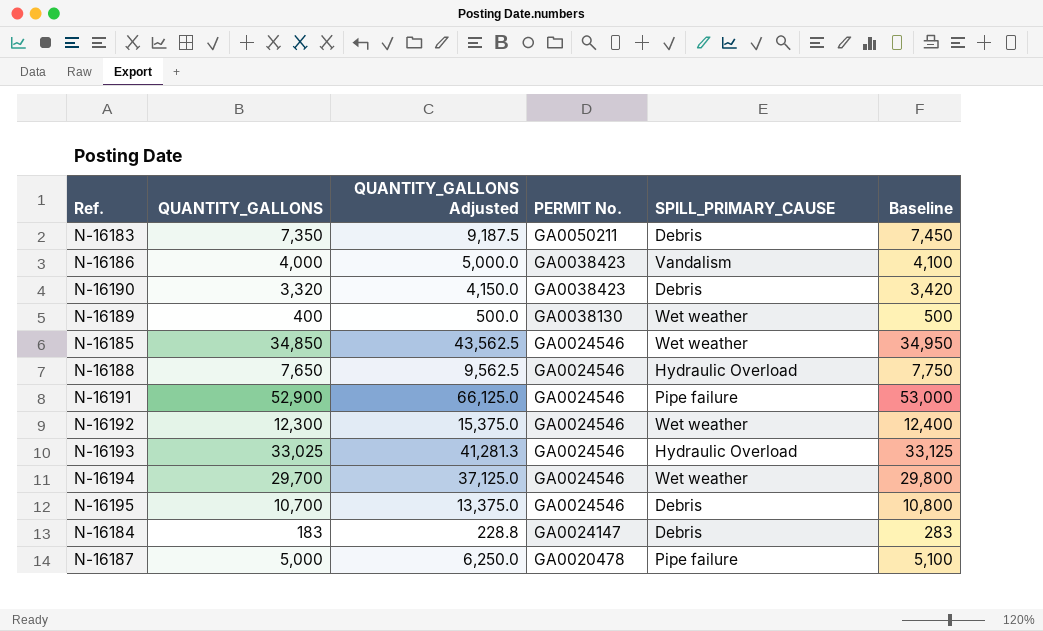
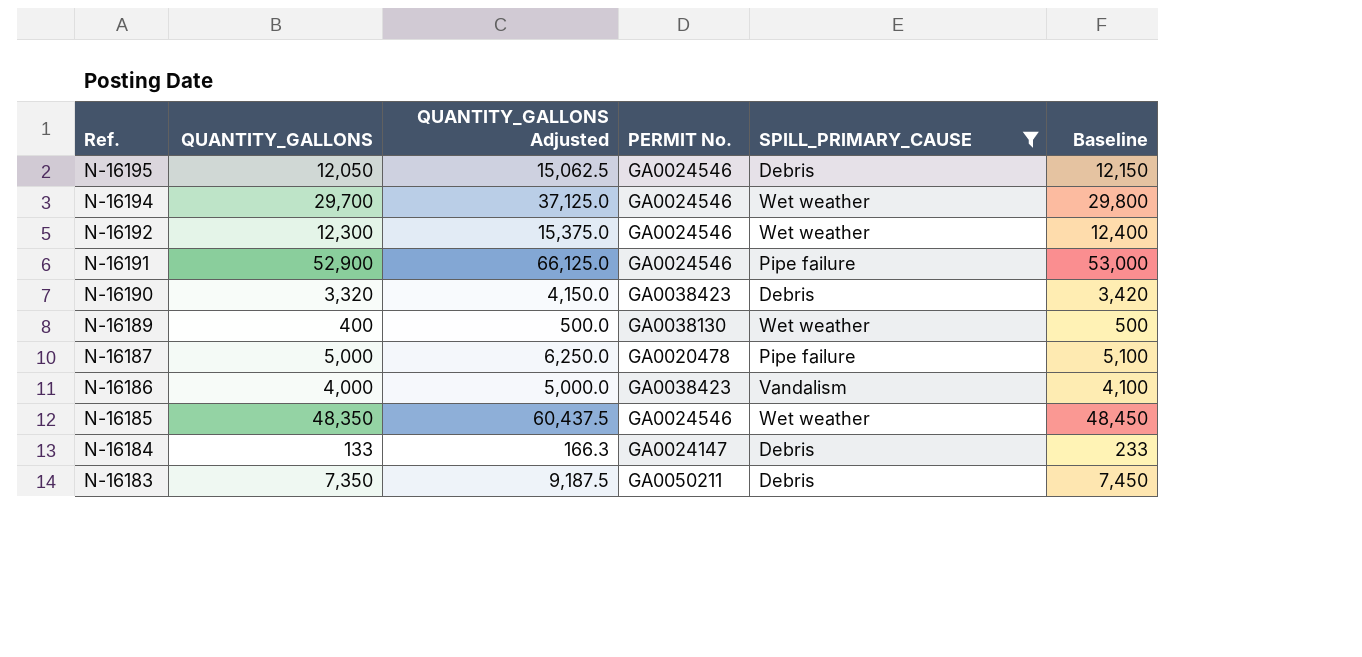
filter: none -> SPILL_PRIMARY_CAUSE != Hydraulic Overload
row order: PERMIT No. descending -> Ref. descending
N-16195 | QUANTITY_GALLONS: 10,700 -> 12,050
N-16195 | QUANTITY_GALLONS Adjusted: 13,375.0 -> 15,062.5
N-16195 | Baseline: 10,800 -> 12,150
N-16185 | QUANTITY_GALLONS: 34,850 -> 48,350
N-16185 | QUANTITY_GALLONS Adjusted: 43,562.5 -> 60,437.5
N-16185 | Baseline: 34,950 -> 48,450
N-16184 | QUANTITY_GALLONS: 183 -> 133
N-16184 | QUANTITY_GALLONS Adjusted: 228.8 -> 166.3
N-16184 | Baseline: 283 -> 233

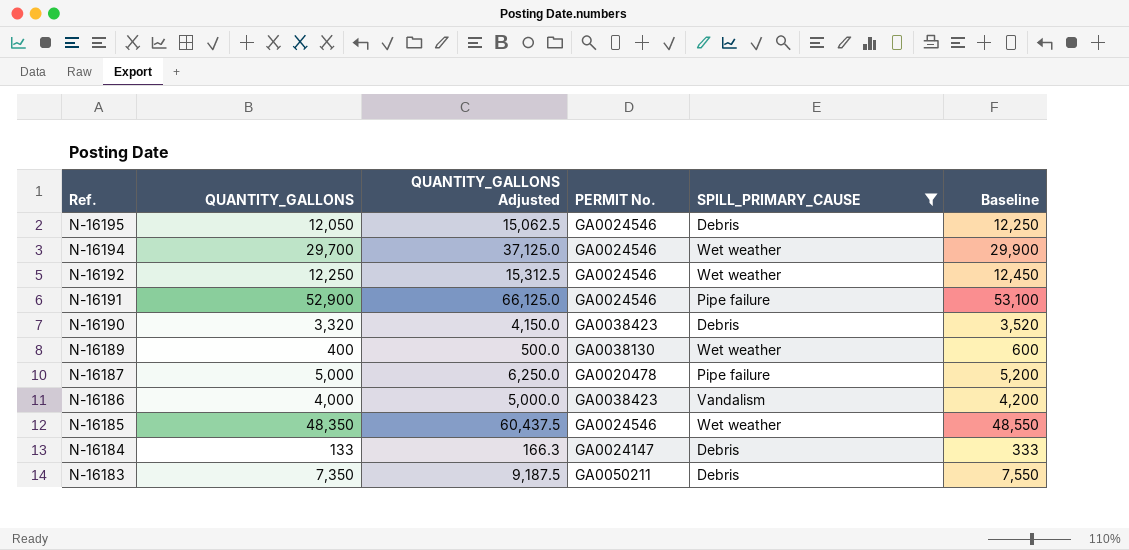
column Baseline | formula: [QUANTITY_GALLONS] + 100 -> [QUANTITY_GALLONS] + 200
N-16192 | QUANTITY_GALLONS: 12,300 -> 12,250
N-16192 | QUANTITY_GALLONS Adjusted: 15,375.0 -> 15,312.5

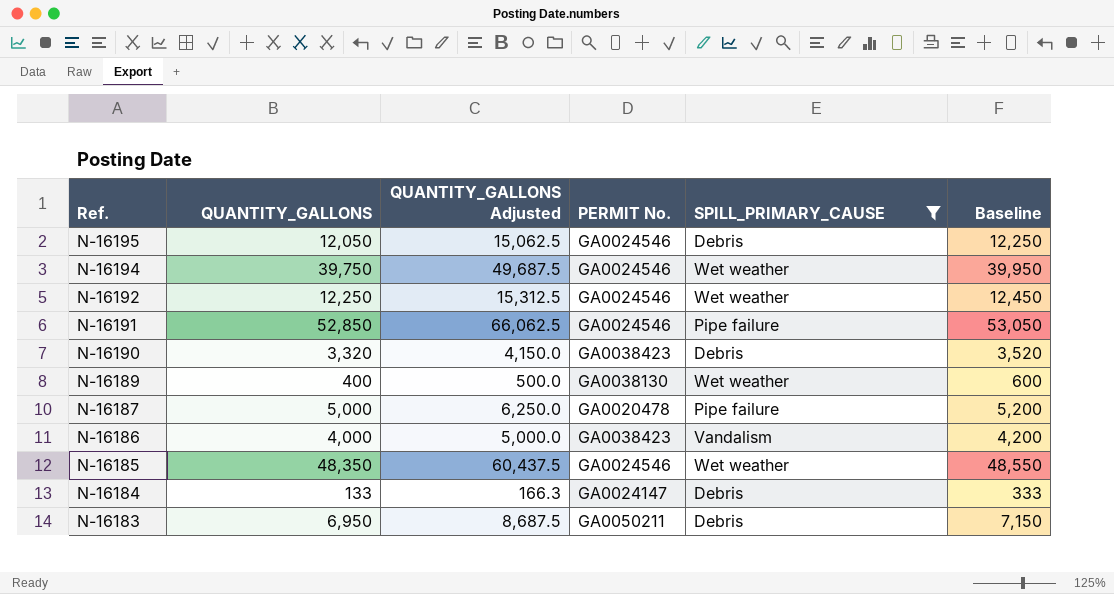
N-16194 | QUANTITY_GALLONS: 29,700 -> 39,750
N-16194 | QUANTITY_GALLONS Adjusted: 37,125.0 -> 49,687.5
N-16194 | Baseline: 29,900 -> 39,950
N-16191 | QUANTITY_GALLONS: 52,900 -> 52,850
N-16191 | QUANTITY_GALLONS Adjusted: 66,125.0 -> 66,062.5
N-16191 | Baseline: 53,100 -> 53,050
N-16183 | QUANTITY_GALLONS: 7,350 -> 6,950
N-16183 | QUANTITY_GALLONS Adjusted: 9,187.5 -> 8,687.5
N-16183 | Baseline: 7,550 -> 7,150

